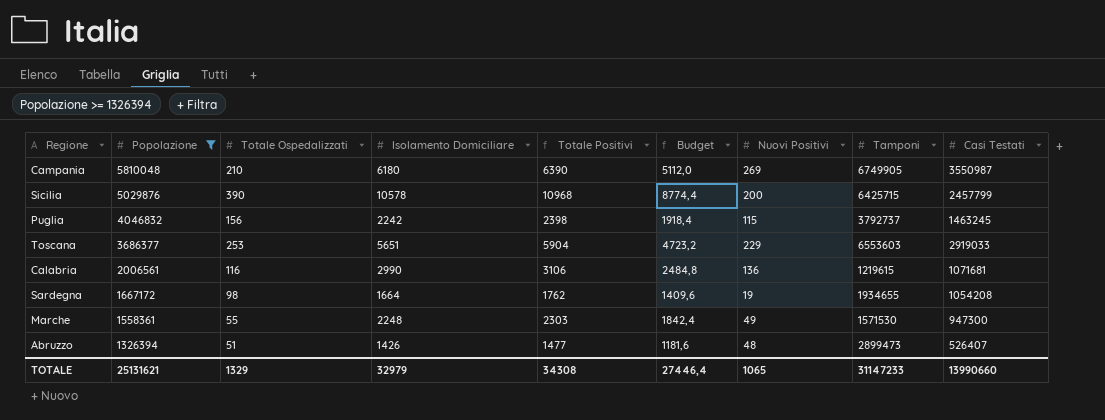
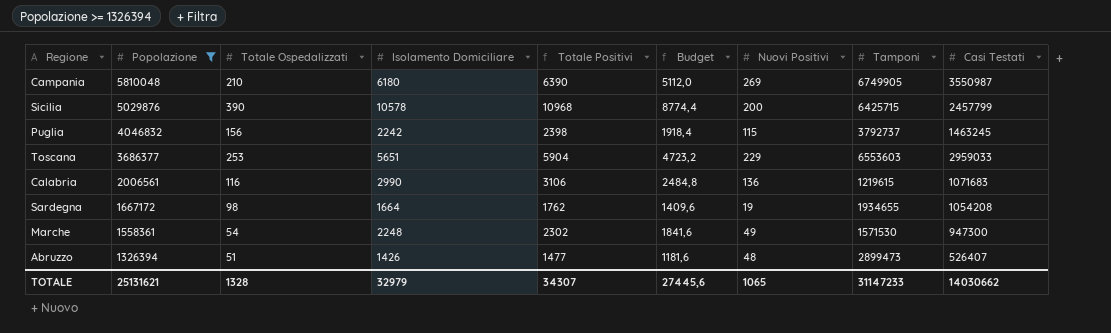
Toscana | Casi Testati: 2919033 -> 2959033
Calabria | Casi Testati: 1071681 -> 1071683
Marche | Totale Ospedalizzati: 55 -> 54
Marche | Totale Positivi: 2303 -> 2302
Marche | Budget: 1842,4 -> 1841,6
TOTALE | Totale Ospedalizzati: 1329 -> 1328
TOTALE | Totale Positivi: 34308 -> 34307
TOTALE | Budget: 27446,4 -> 27445,6
TOTALE | Casi Testati: 13990660 -> 14030662

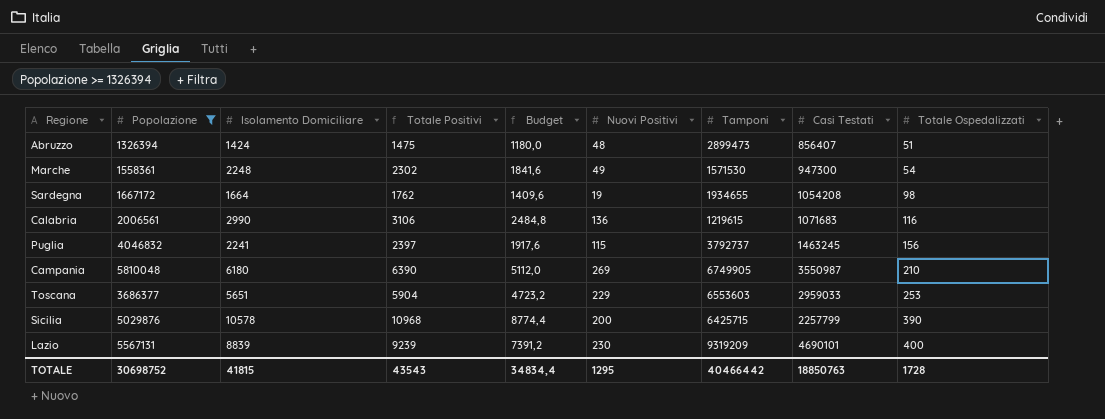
row order: Popolazione descending -> Totale Ospedalizzati ascending
column Totale Ospedalizzati | position: 3 -> 9
Abruzzo | Isolamento Domiciliare: 1426 -> 1424
Abruzzo | Totale Positivi: 1477 -> 1475
Abruzzo | Budget: 1181,6 -> 1180,0
Abruzzo | Casi Testati: 526407 -> 856407
Puglia | Isolamento Domiciliare: 2242 -> 2241
Puglia | Totale Positivi: 2398 -> 2397
Puglia | Budget: 1918,4 -> 1917,6
Sicilia | Casi Testati: 2457799 -> 2257799
row Lazio: none -> 5567131 | 8839 | 9239 | 7391,2 | 230 | 9319209 | 4690101 | 400
TOTALE | Popolazione: 25131621 -> 30698752
TOTALE | Isolamento Domiciliare: 32979 -> 41815
TOTALE | Totale Positivi: 34307 -> 43543
TOTALE | Budget: 27445,6 -> 34834,4
TOTALE | Nuovi Positivi: 1065 -> 1295
TOTALE | Tamponi: 31147233 -> 40466442
TOTALE | Casi Testati: 14030662 -> 18850763
TOTALE | Totale Ospedalizzati: 1328 -> 1728

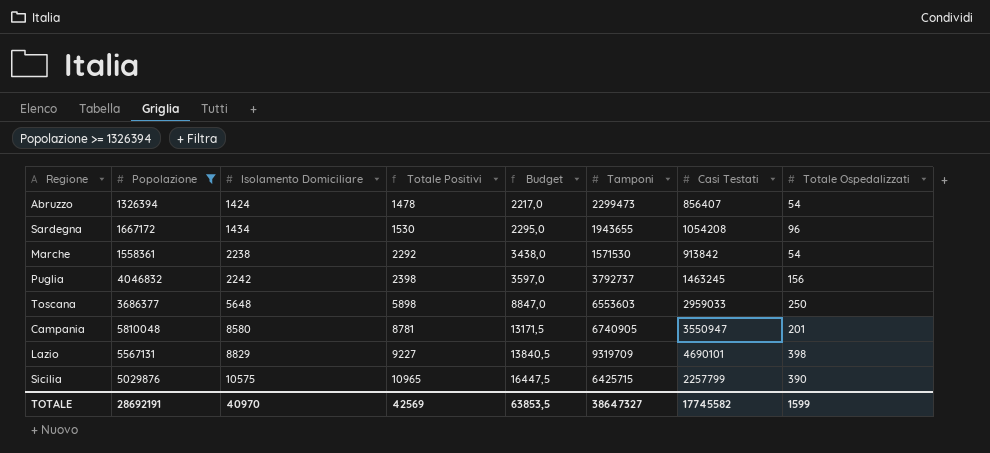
row order: Totale Ospedalizzati ascending -> Isolamento Domiciliare ascending
column Nuovi Positivi | position: 6 -> none
column Budget | formula: [Totale Positivi] * 0,8 -> [Totale Positivi] * 1,5
row Calabria: 2006561 | 2990 | 3106 | 2484,8 | 136 | 1219615 | 1071683 | 116 -> none
Abruzzo | Totale Positivi: 1475 -> 1478
Abruzzo | Tamponi: 2899473 -> 2299473
Abruzzo | Totale Ospedalizzati: 51 -> 54
Sardegna | Isolamento Domiciliare: 1664 -> 1434
Sardegna | Totale Positivi: 1762 -> 1530
Sardegna | Tamponi: 1934655 -> 1943655
Sardegna | Totale Ospedalizzati: 98 -> 96
Marche | Isolamento Domiciliare: 2248 -> 2238
Marche | Totale Positivi: 2302 -> 2292
Marche | Casi Testati: 947300 -> 913842
Puglia | Isolamento Domiciliare: 2241 -> 2242
Puglia | Totale Positivi: 2397 -> 2398
Toscana | Isolamento Domiciliare: 5651 -> 5648
Toscana | Totale Positivi: 5904 -> 5898
Toscana | Totale Ospedalizzati: 253 -> 250
Campania | Isolamento Domiciliare: 6180 -> 8580
Campania | Totale Positivi: 6390 -> 8781
Campania | Tamponi: 6749905 -> 6740905
Campania | Casi Testati: 3550987 -> 3550947
Campania | Totale Ospedalizzati: 210 -> 201
Lazio | Isolamento Domiciliare: 8839 -> 8829
Lazio | Totale Positivi: 9239 -> 9227
Lazio | Tamponi: 9319209 -> 9319709
Lazio | Totale Ospedalizzati: 400 -> 398
Sicilia | Isolamento Domiciliare: 10578 -> 10575
Sicilia | Totale Positivi: 10968 -> 10965
TOTALE | Popolazione: 30698752 -> 28692191
TOTALE | Isolamento Domiciliare: 41815 -> 40970
TOTALE | Totale Positivi: 43543 -> 42569
TOTALE | Budget: 34834,4 -> 63853,5
TOTALE | Tamponi: 40466442 -> 38647327
TOTALE | Casi Testati: 18850763 -> 17745582
TOTALE | Totale Ospedalizzati: 1728 -> 1599

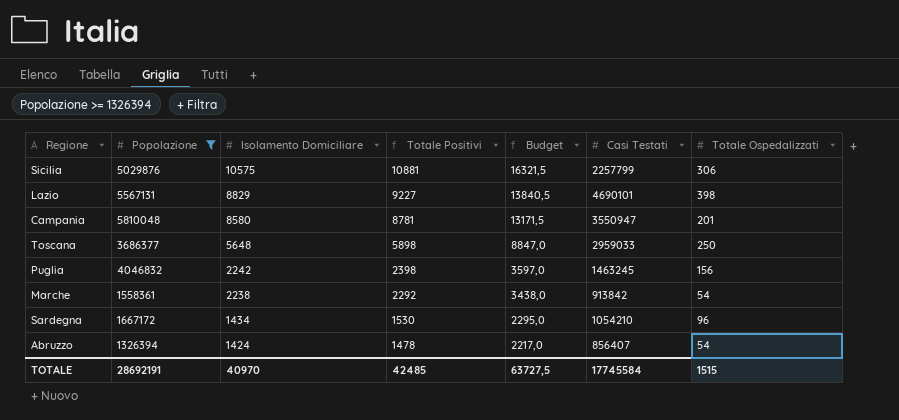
row order: Isolamento Domiciliare ascending -> Isolamento Domiciliare descending
column Tamponi | position: 6 -> none
Sicilia | Totale Positivi: 10965 -> 10881
Sicilia | Budget: 16447,5 -> 16321,5
Sicilia | Totale Ospedalizzati: 390 -> 306
Sardegna | Casi Testati: 1054208 -> 1054210
TOTALE | Totale Positivi: 42569 -> 42485
TOTALE | Budget: 63853,5 -> 63727,5
TOTALE | Casi Testati: 17745582 -> 17745584
TOTALE | Totale Ospedalizzati: 1599 -> 1515

